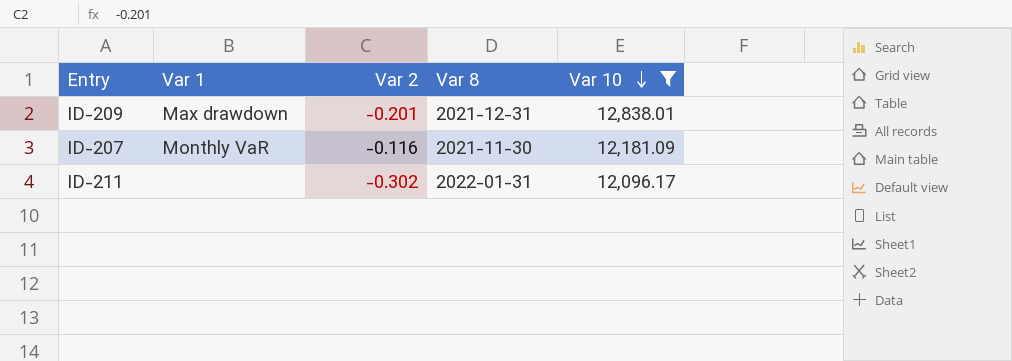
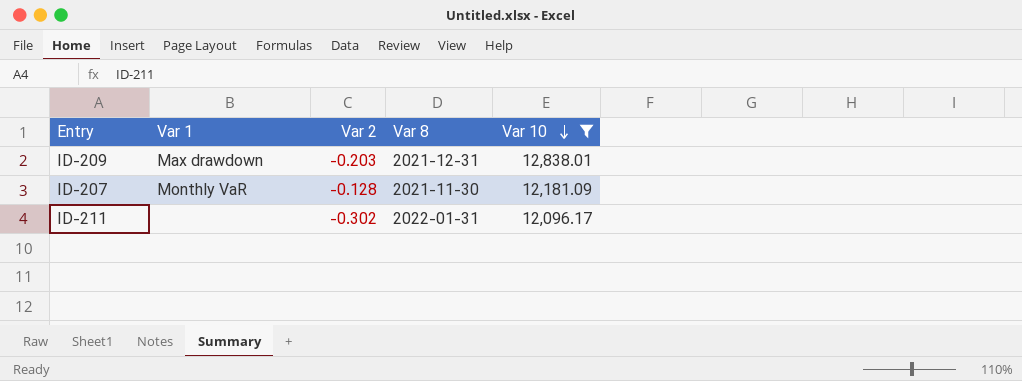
ID-209 | Var 2: -0.201 -> -0.203
ID-207 | Var 2: -0.116 -> -0.128

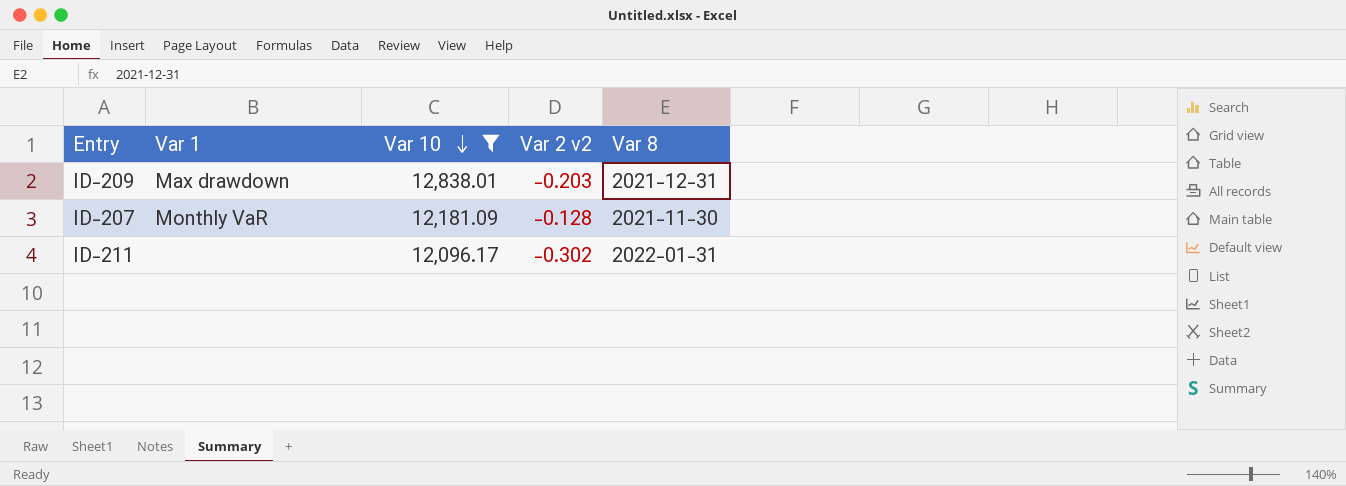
column Var 10 | position: 5 -> 3
column name: Var 2 -> Var 2 v2

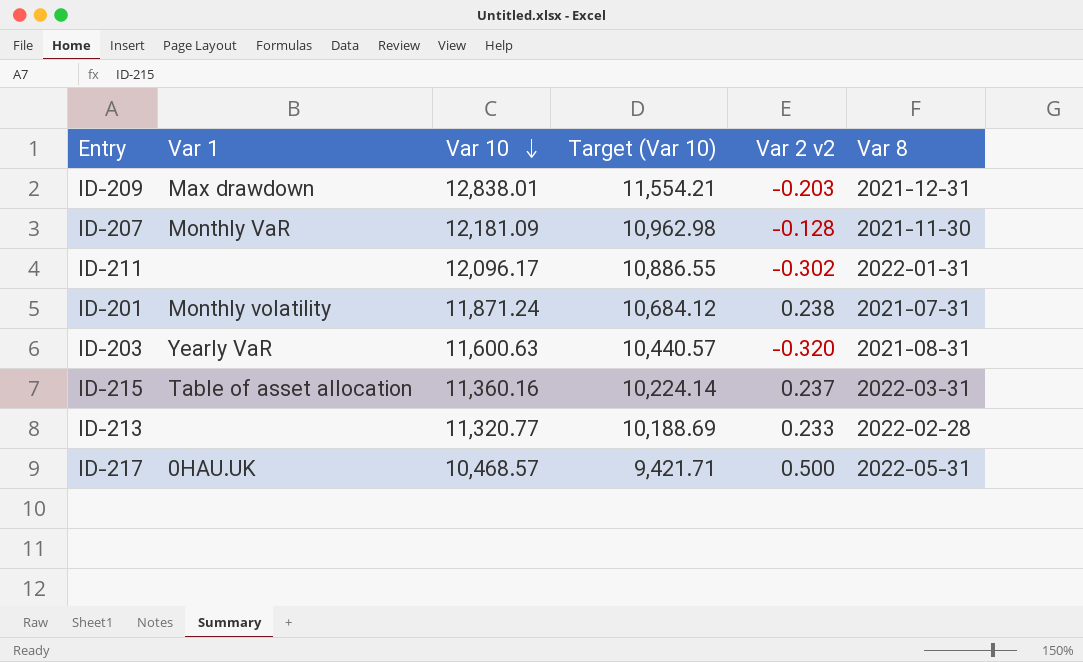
filter: Var 10 >= 12,096.17 -> none
column Target (Var 10) | formula: none -> [Var 10] * 0.9

